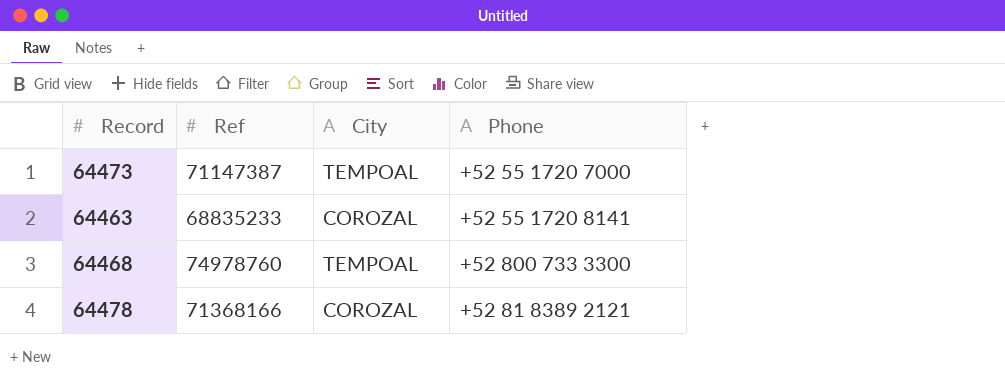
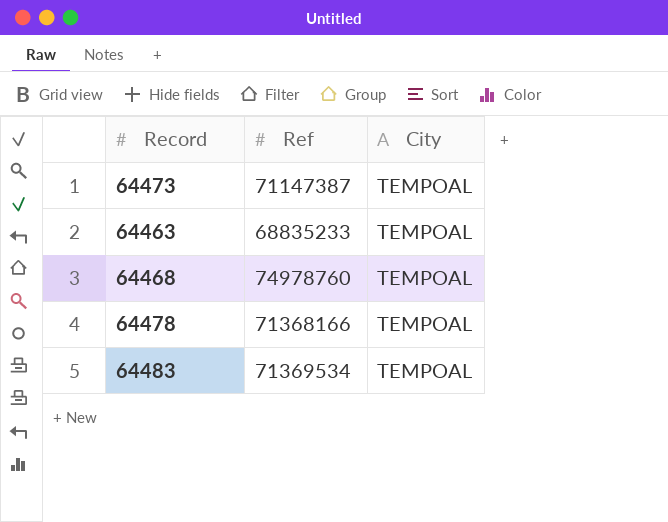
column Phone | position: 4 -> none
64463 | City: COROZAL -> TEMPOAL
64478 | City: COROZAL -> TEMPOAL
row 64483: none -> 71369534 | TEMPOAL

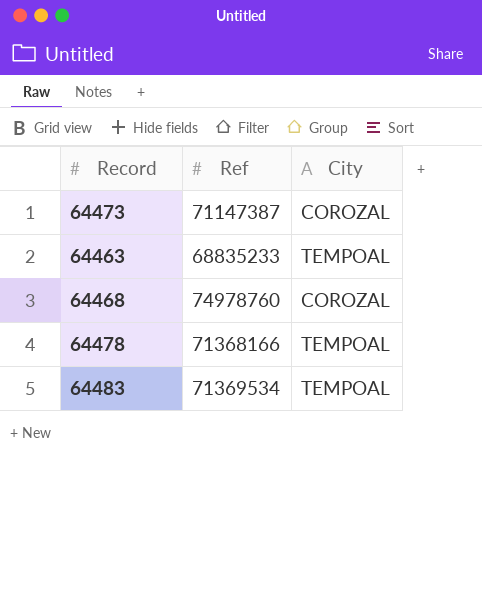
64473 | City: TEMPOAL -> COROZAL
64468 | City: TEMPOAL -> COROZAL

